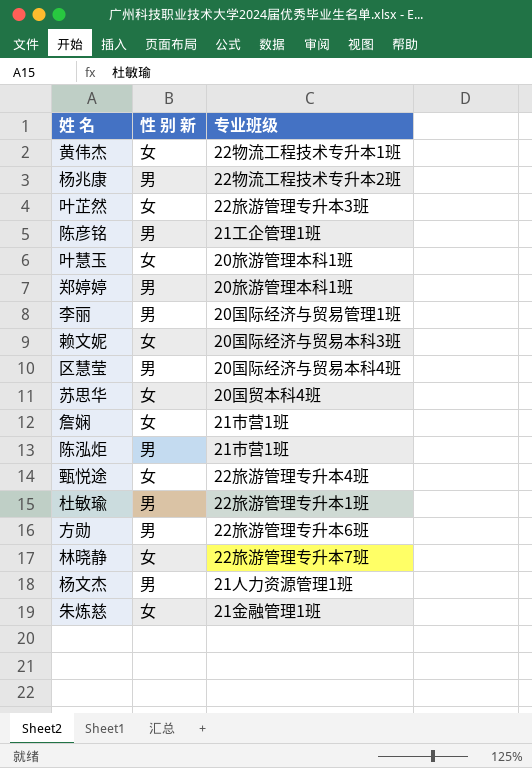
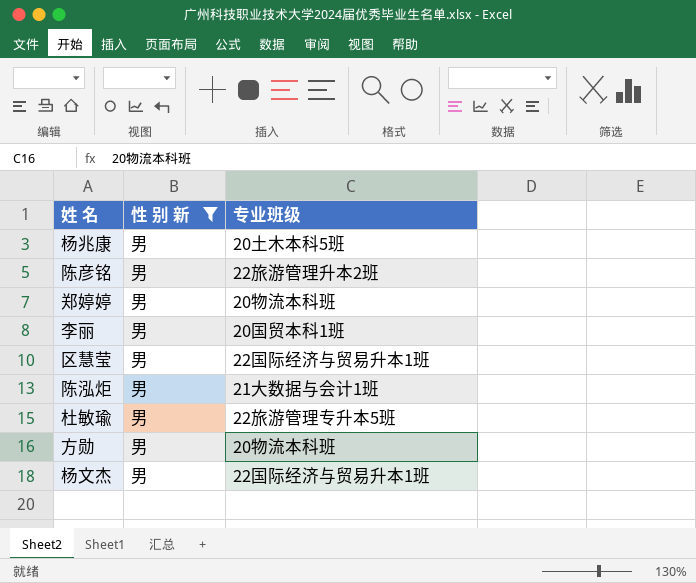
filter: none -> 性 别 新 = 男
杨兆康 | 专业班级: 22物流工程技术专升本2班 -> 20土木本科5班
陈彦铭 | 专业班级: 21工企管理1班 -> 22旅游管理升本2班
郑婷婷 | 专业班级: 20旅游管理本科1班 -> 20物流本科班
李丽 | 专业班级: 20国际经济与贸易管理1班 -> 20国贸本科1班
区慧莹 | 专业班级: 20国际经济与贸易本科4班 -> 22国际经济与贸易升本1班
陈泓炬 | 专业班级: 21市营1班 -> 21大数据与会计1班
杜敏瑜 | 专业班级: 22旅游管理专升本1班 -> 22旅游管理专升本5班
方勋 | 专业班级: 22旅游管理专升本6班 -> 20物流本科班
杨文杰 | 专业班级: 21人力资源管理1班 -> 22国际经济与贸易升本1班

